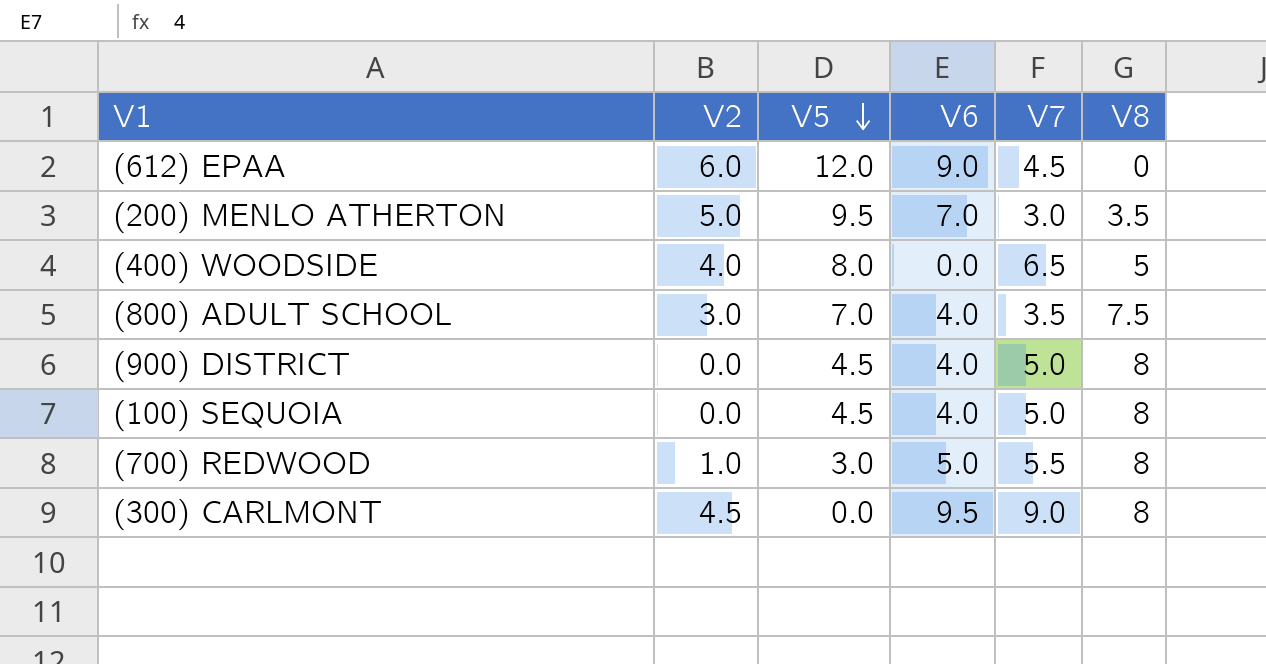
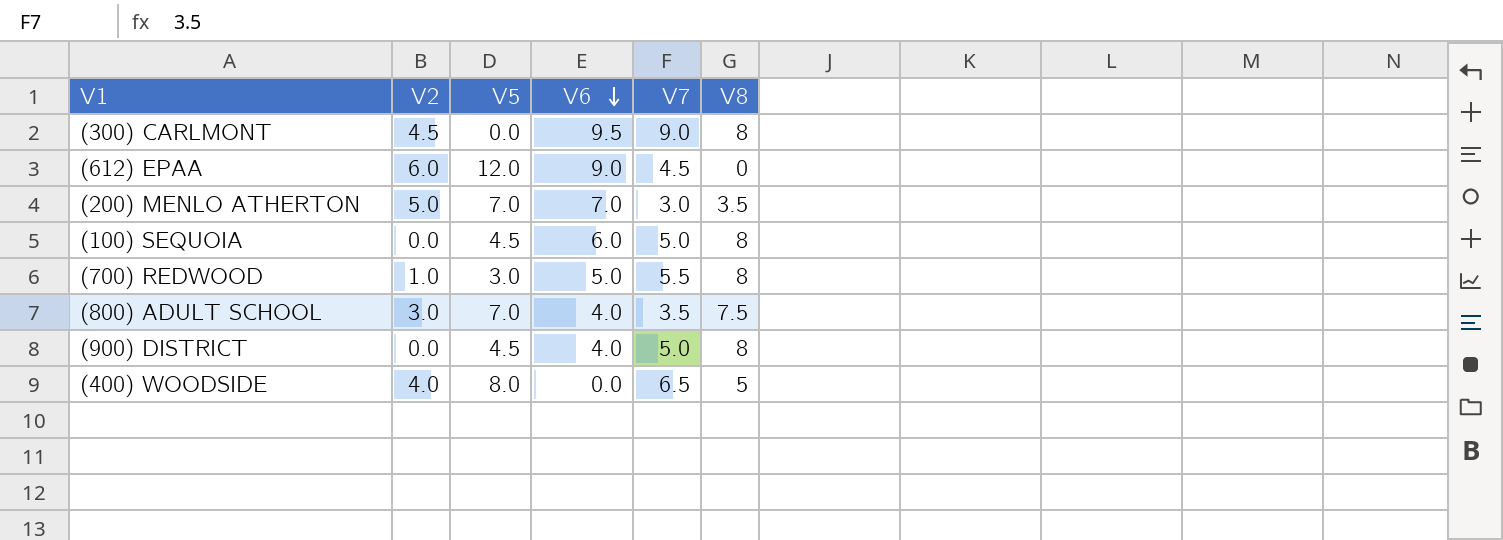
row order: V5 descending -> V6 descending
(200) MENLO ATHERTON | V5: 9.5 -> 7.0
(100) SEQUOIA | V6: 4.0 -> 6.0

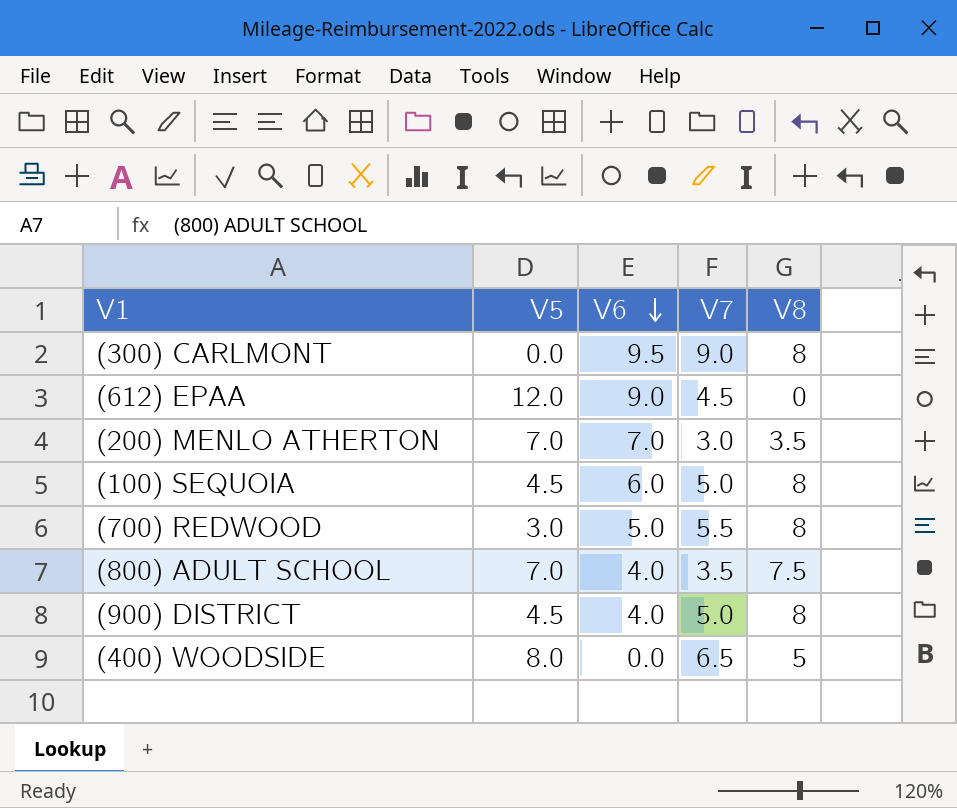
column V2 | position: 2 -> none

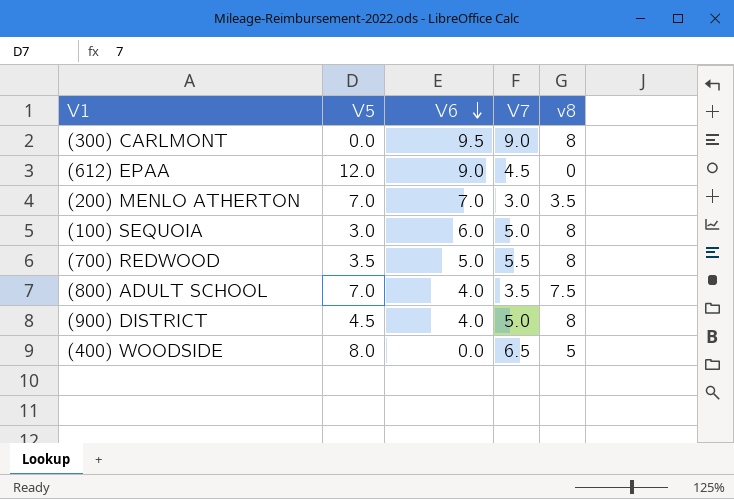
column name: V8 -> v8
(100) SEQUOIA | V5: 4.5 -> 3.0
(700) REDWOOD | V5: 3.0 -> 3.5

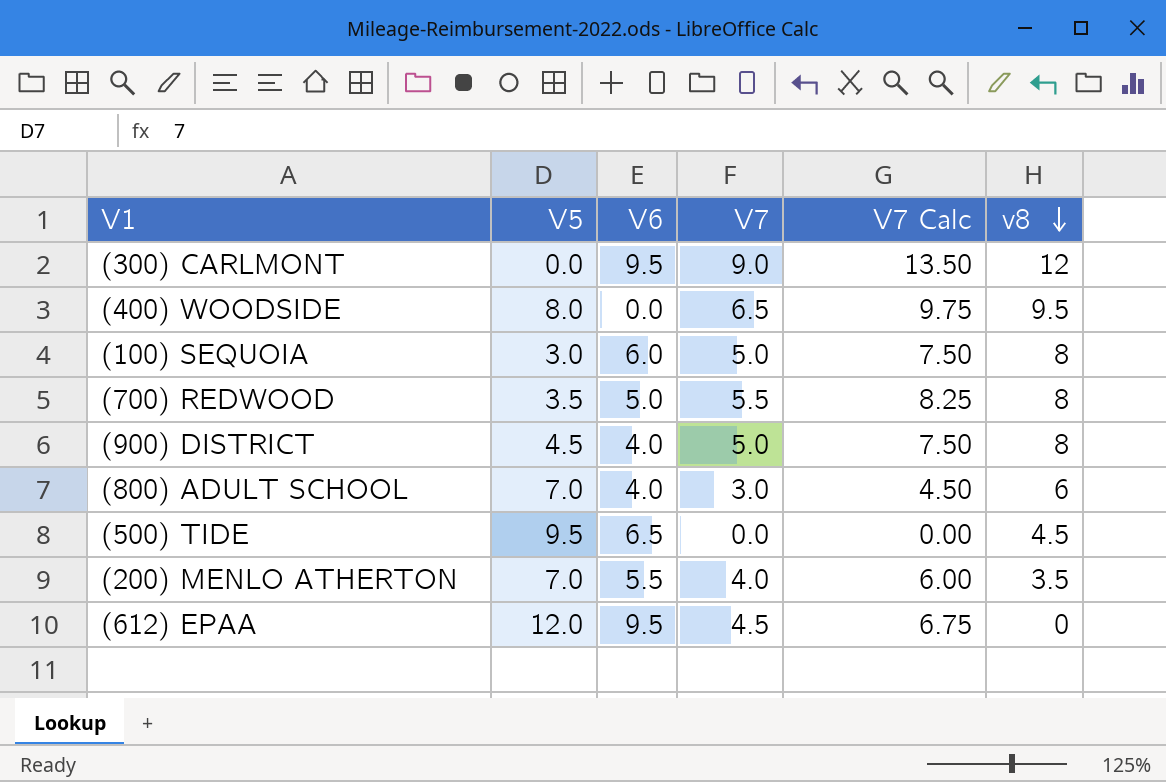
row order: V6 descending -> v8 descending
column V7 Calc | formula: none -> [V7] * 1.5
(300) CARLMONT | v8: 8 -> 12
(400) WOODSIDE | v8: 5 -> 9.5
(800) ADULT SCHOOL | V7: 3.5 -> 3.0
(800) ADULT SCHOOL | v8: 7.5 -> 6
row (500) TIDE: none -> 9.5 | 6.5 | 0.0 | 0.00 | 4.5
(200) MENLO ATHERTON | V6: 7.0 -> 5.5
(200) MENLO ATHERTON | V7: 3.0 -> 4.0
(612) EPAA | V6: 9.0 -> 9.5

